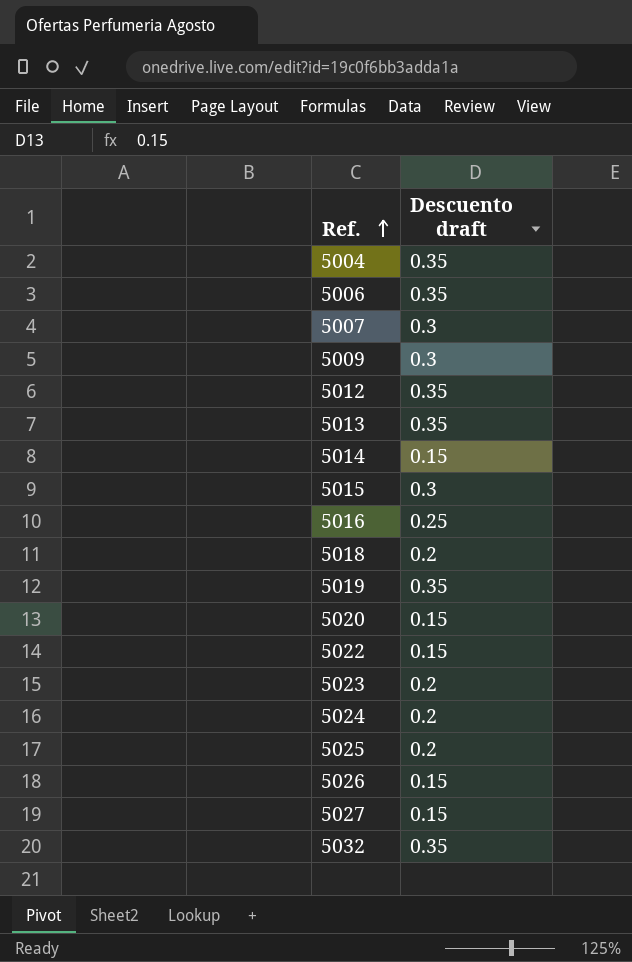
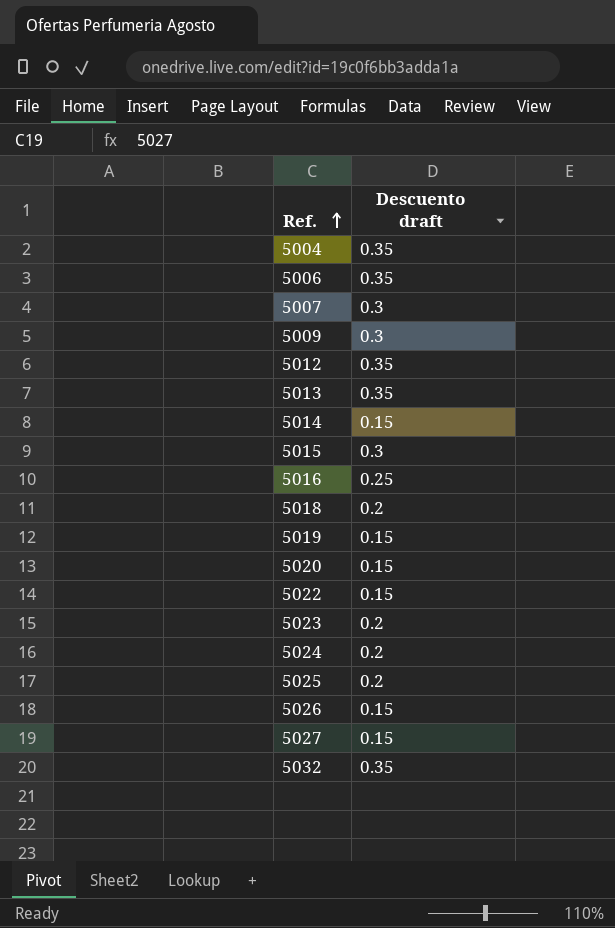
5019 | Descuento draft: 0.35 -> 0.15

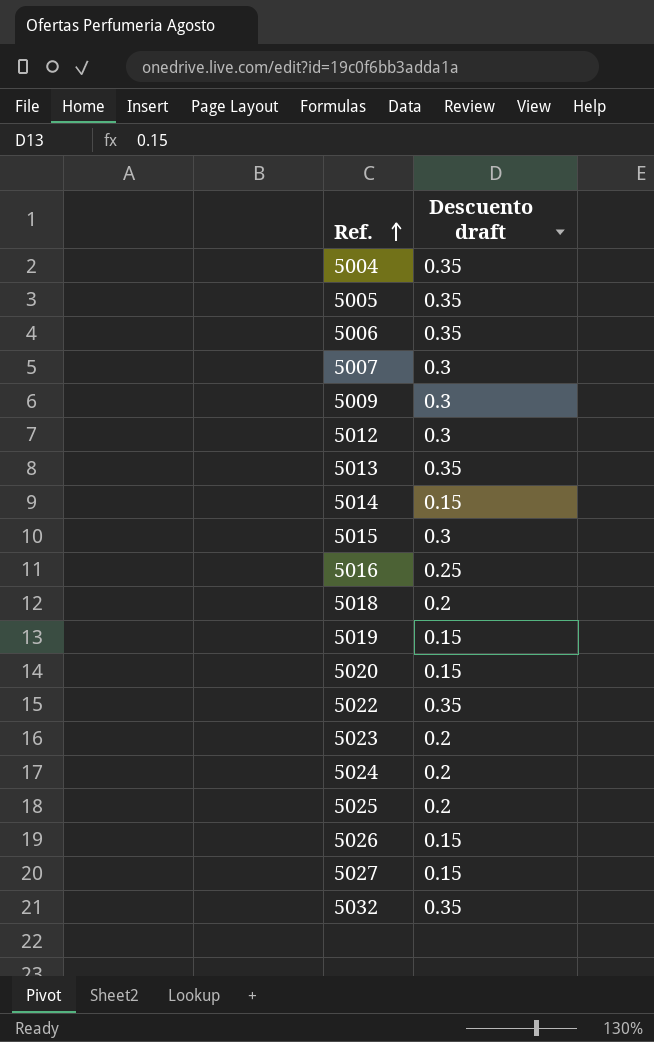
row 5005: none -> 0.35
5012 | Descuento draft: 0.35 -> 0.3
5022 | Descuento draft: 0.15 -> 0.35

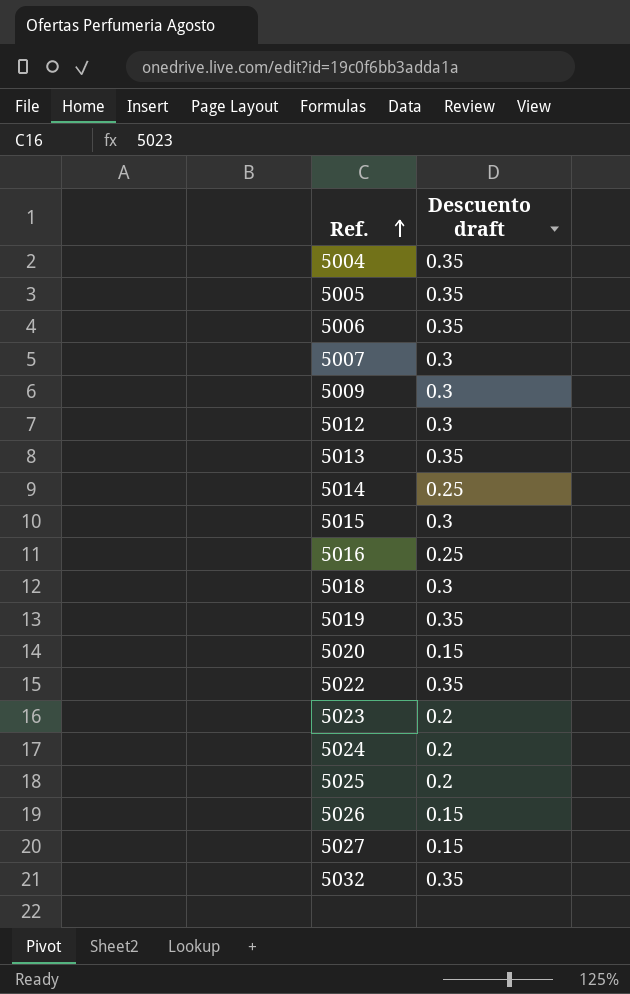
5014 | Descuento draft: 0.15 -> 0.25
5018 | Descuento draft: 0.2 -> 0.3
5019 | Descuento draft: 0.15 -> 0.35

